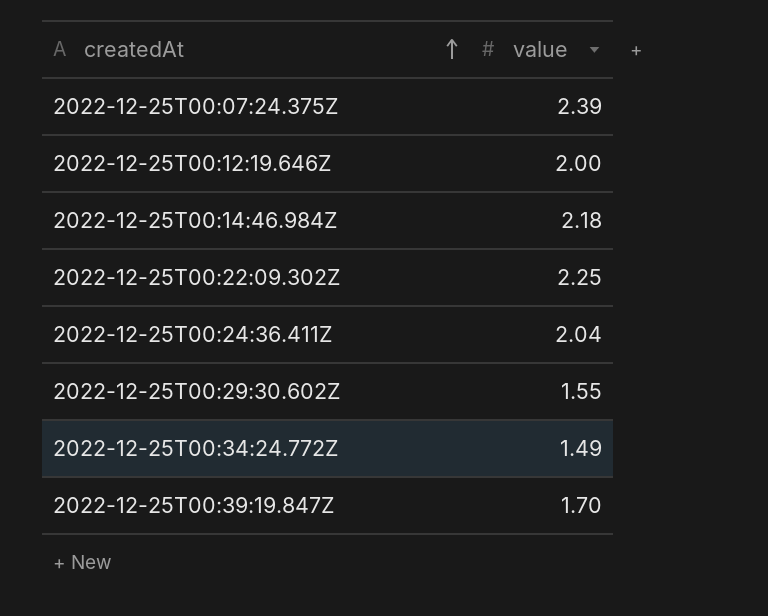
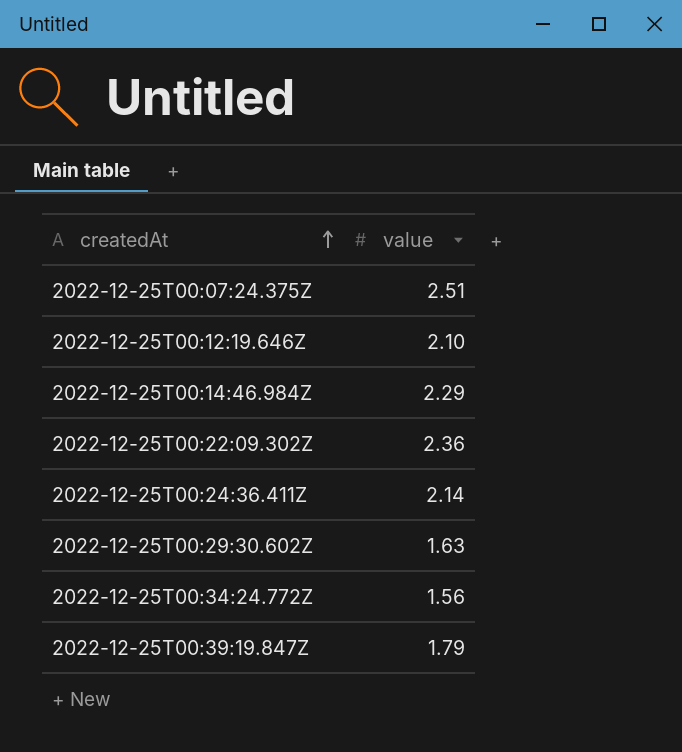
2022-12-25T00:07:24.375Z | value: 2.39 -> 2.51
2022-12-25T00:12:19.646Z | value: 2.00 -> 2.10
2022-12-25T00:14:46.984Z | value: 2.18 -> 2.29
2022-12-25T00:22:09.302Z | value: 2.25 -> 2.36
2022-12-25T00:24:36.411Z | value: 2.04 -> 2.14
2022-12-25T00:29:30.602Z | value: 1.55 -> 1.63
2022-12-25T00:34:24.772Z | value: 1.49 -> 1.56
2022-12-25T00:39:19.847Z | value: 1.70 -> 1.79

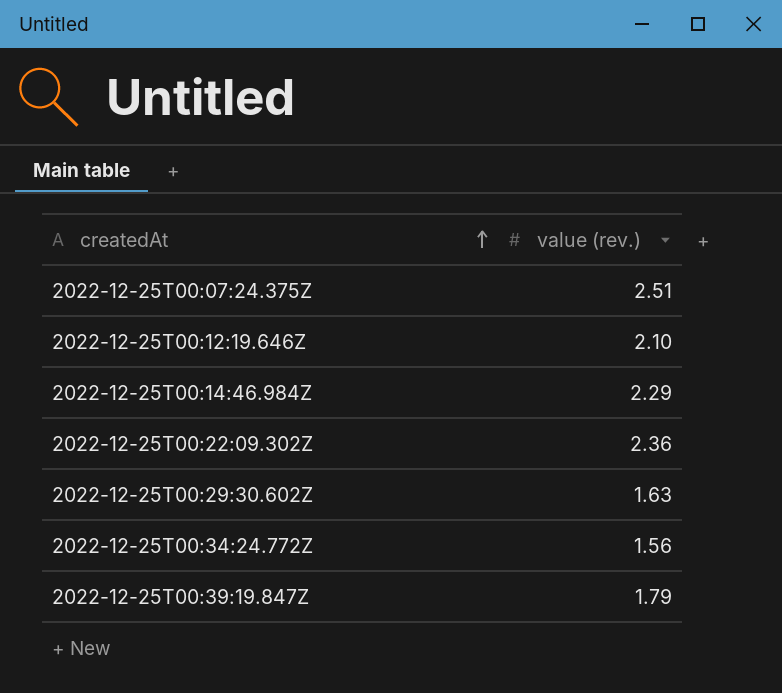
column name: value -> value (rev.)
row 2022-12-25T00:24:36.411Z: 2.14 -> none

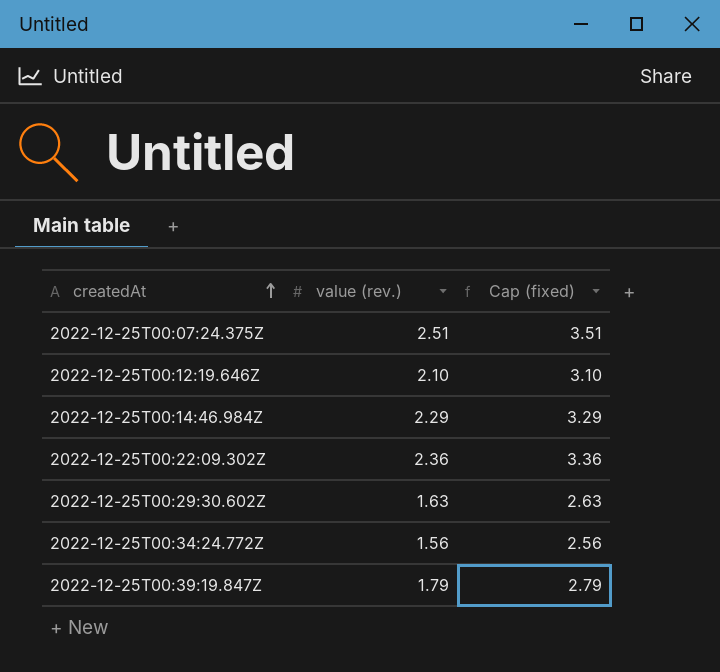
column Cap (fixed) | formula: none -> [value (rev.)] + 1

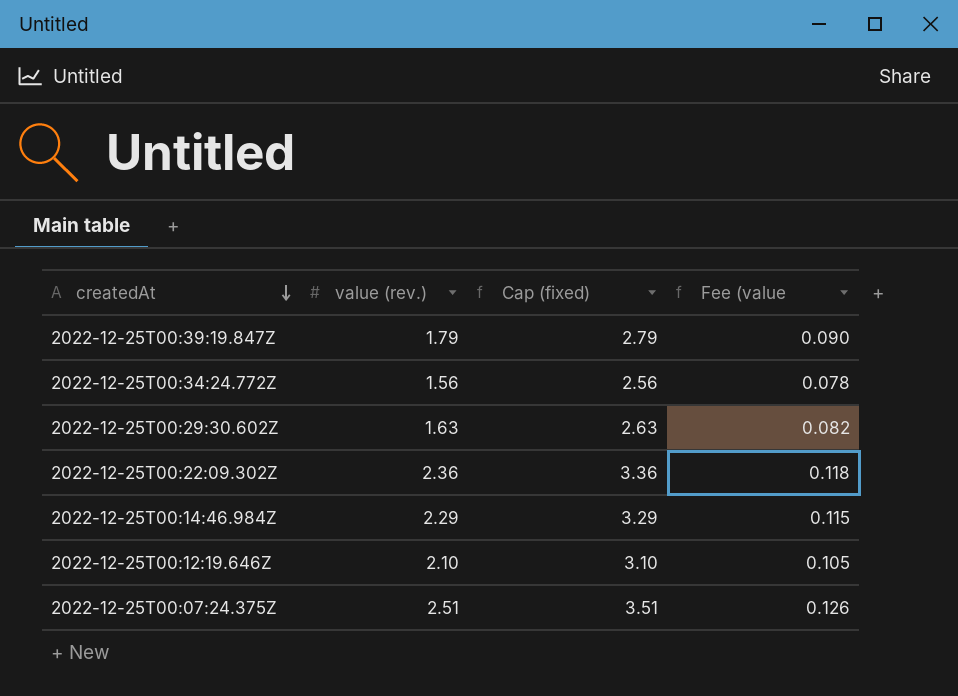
row order: createdAt ascending -> createdAt descending
column Fee (value | formula: none -> [value (rev.)] * 0.05

